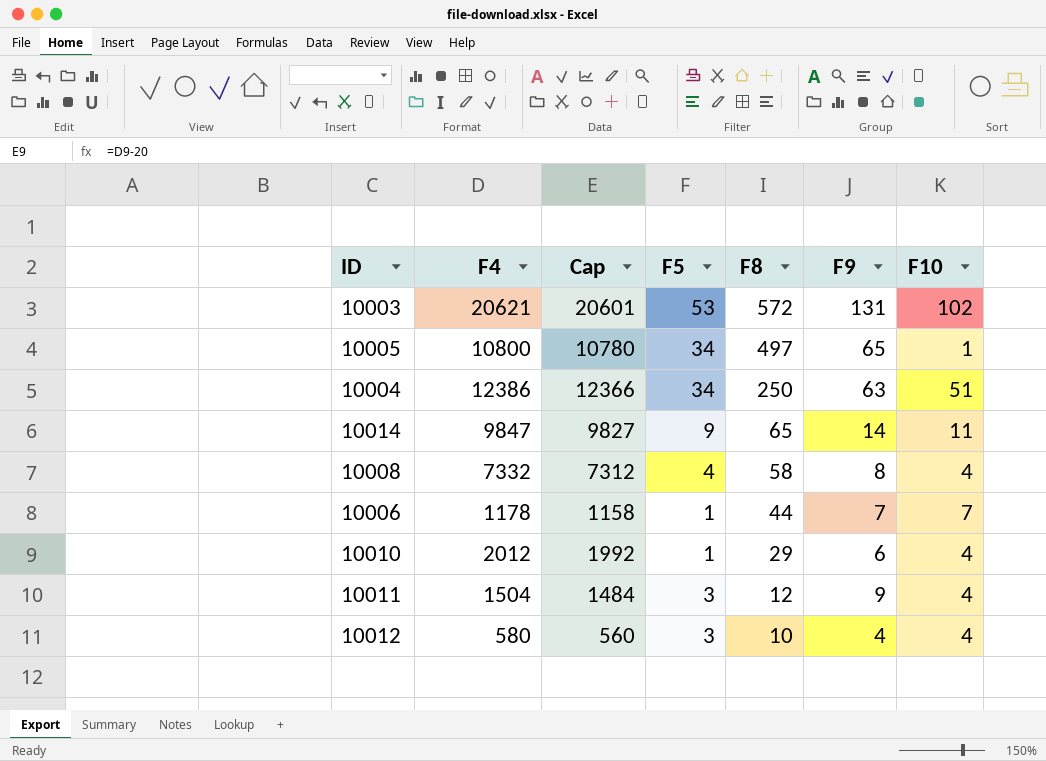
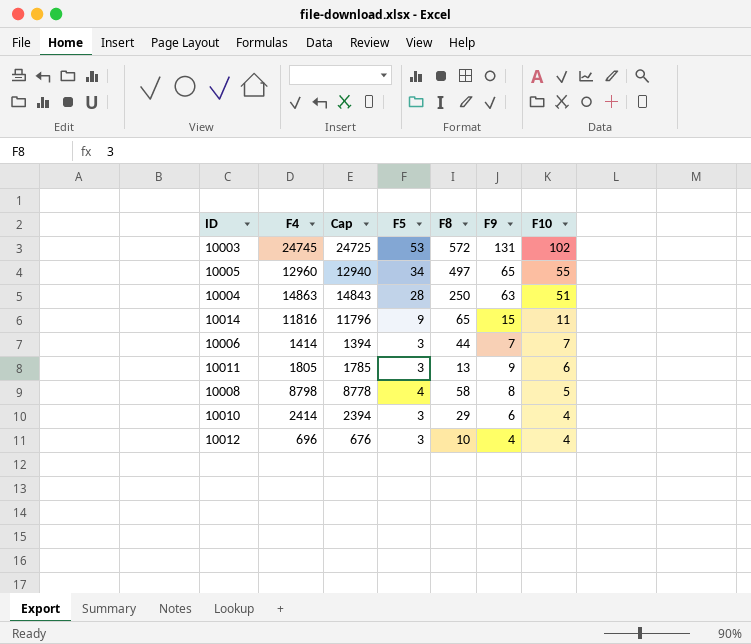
row order: F8 descending -> F10 descending
10003 | F4: 20621 -> 24745
10003 | Cap: 20601 -> 24725
10005 | F4: 10800 -> 12960
10005 | Cap: 10780 -> 12940
10005 | F10: 1 -> 55
10004 | F4: 12386 -> 14863
10004 | Cap: 12366 -> 14843
10004 | F5: 34 -> 28
10014 | F4: 9847 -> 11816
10014 | Cap: 9827 -> 11796
10014 | F9: 14 -> 15
10006 | F4: 1178 -> 1414
10006 | Cap: 1158 -> 1394
10006 | F5: 1 -> 3
10011 | F4: 1504 -> 1805
10011 | Cap: 1484 -> 1785
10011 | F8: 12 -> 13
10011 | F10: 4 -> 6
10008 | F4: 7332 -> 8798
10008 | Cap: 7312 -> 8778
10008 | F10: 4 -> 5
10010 | F4: 2012 -> 2414
10010 | Cap: 1992 -> 2394
10010 | F5: 1 -> 3
10012 | F4: 580 -> 696
10012 | Cap: 560 -> 676

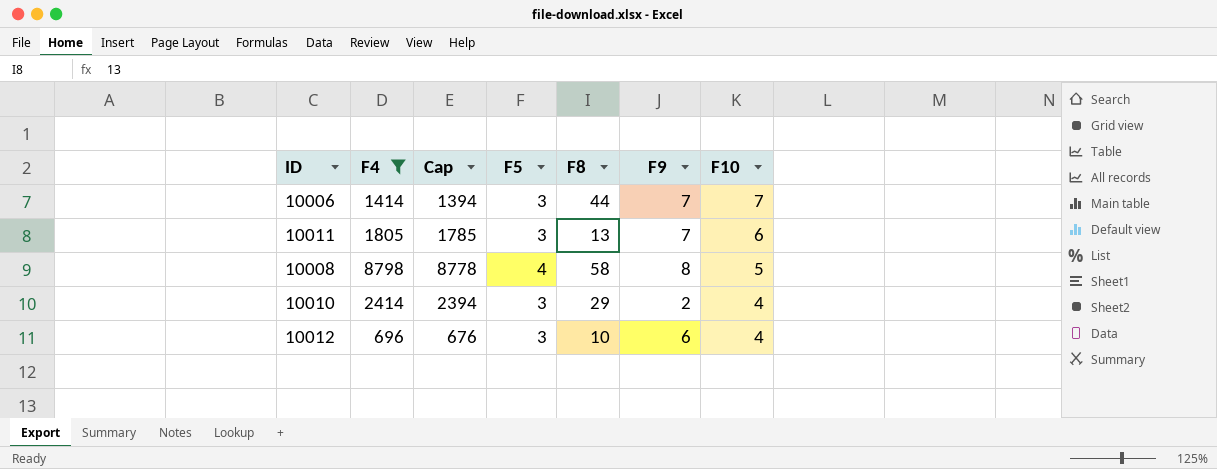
filter: none -> F4 <= 8798
10011 | F9: 9 -> 7
10010 | F9: 6 -> 2
10012 | F9: 4 -> 6

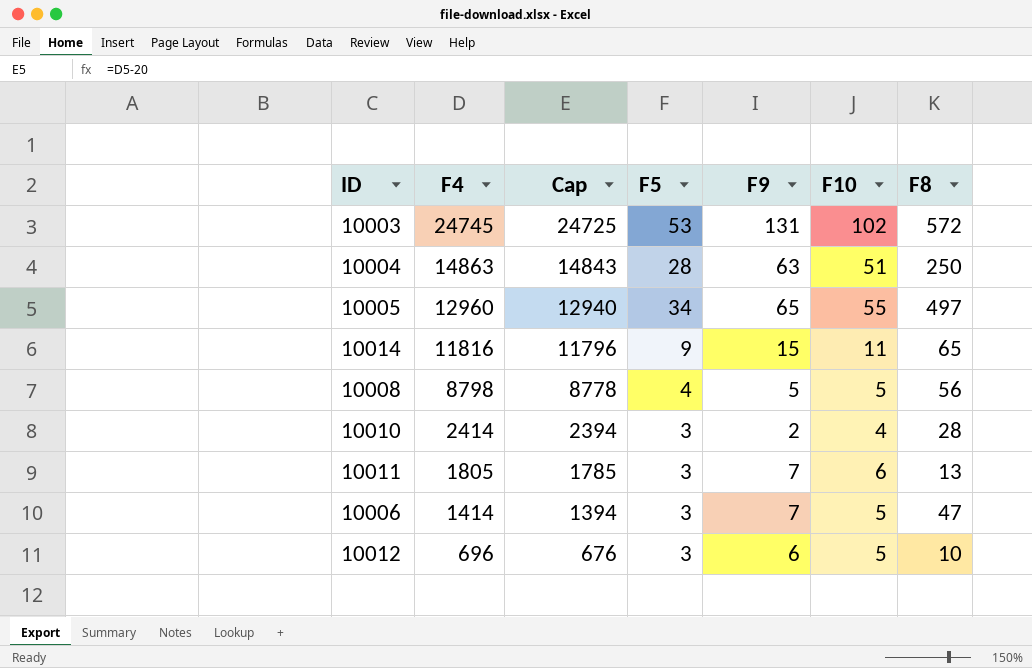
filter: F4 <= 8798 -> none
row order: F10 descending -> F4 descending
column F8 | position: 5 -> 7
10008 | F9: 8 -> 5
10008 | F8: 58 -> 56
10010 | F8: 29 -> 28
10006 | F10: 7 -> 5
10006 | F8: 44 -> 47
10012 | F10: 4 -> 5

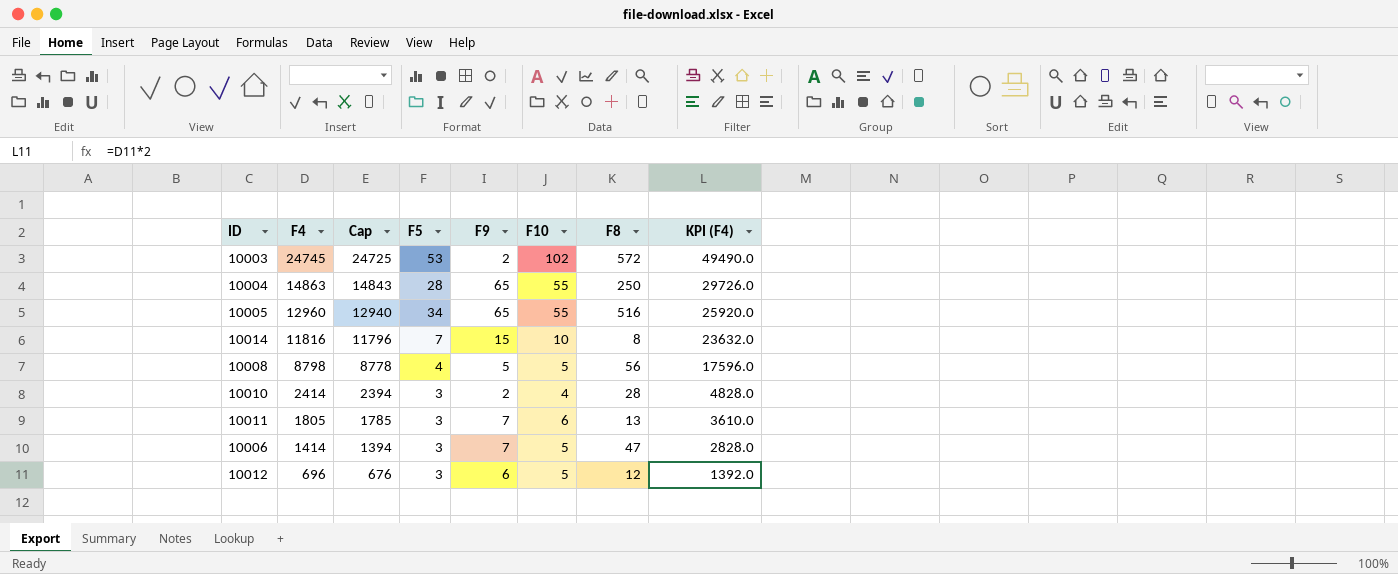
column KPI (F4) | formula: none -> [F4] * 2
10003 | F9: 131 -> 2
10004 | F9: 63 -> 65
10004 | F10: 51 -> 55
10005 | F8: 497 -> 516
10014 | F5: 9 -> 7
10014 | F10: 11 -> 10
10014 | F8: 65 -> 8
10012 | F8: 10 -> 12

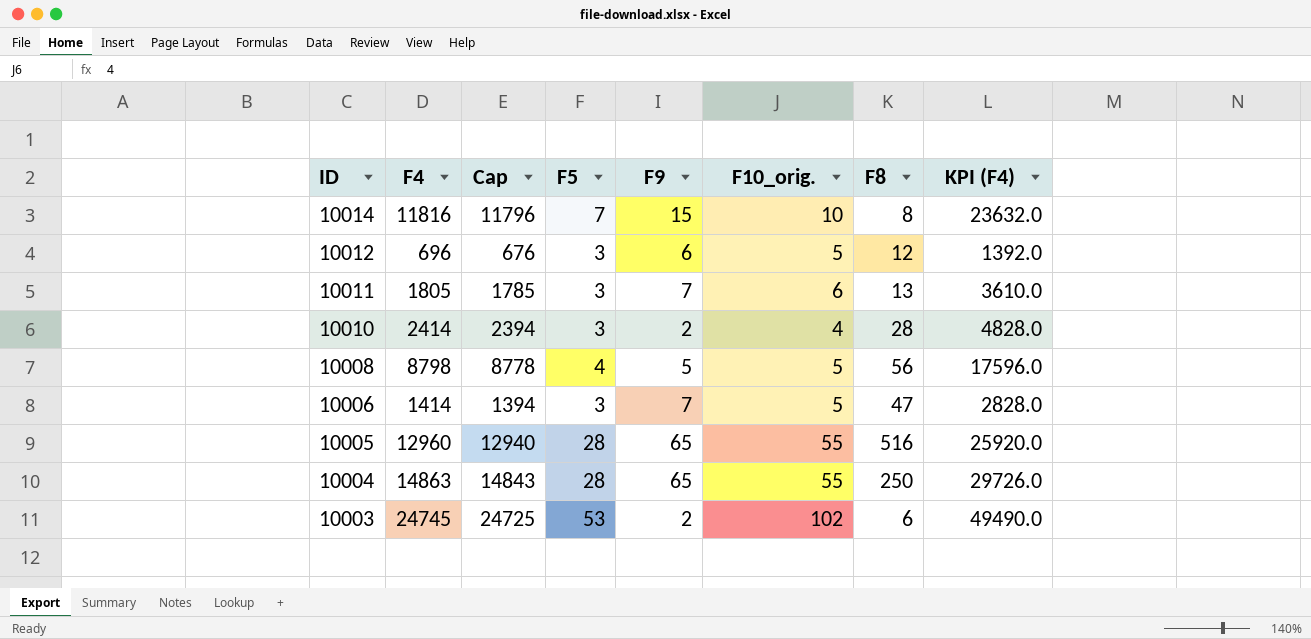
row order: F4 descending -> ID descending
column name: F10 -> F10_orig.
10005 | F5: 34 -> 28
10003 | F8: 572 -> 6

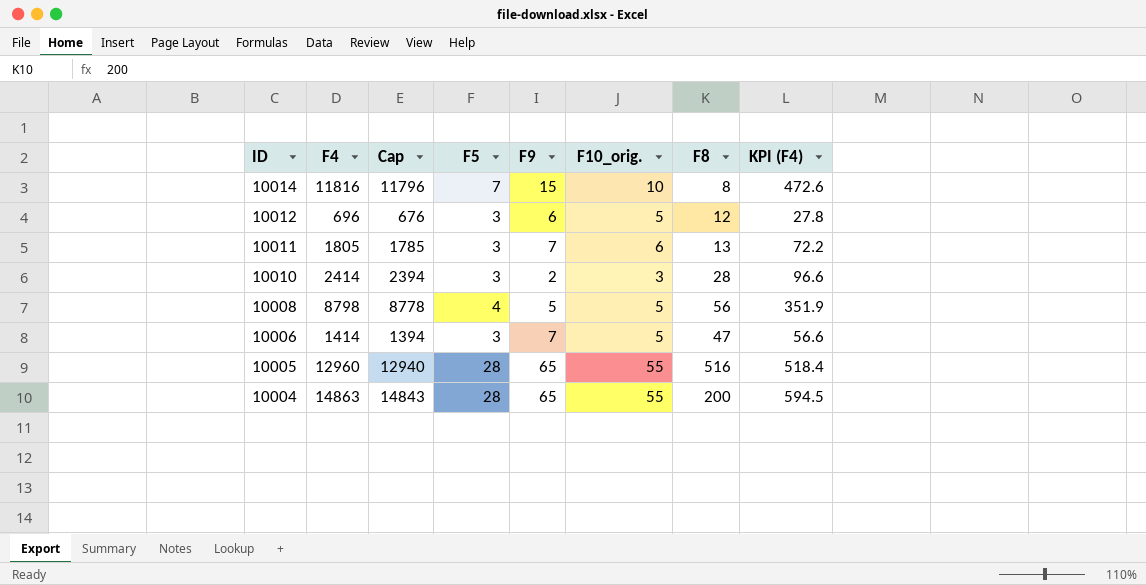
column KPI (F4) | formula: [F4] * 2 -> [F4] * 0.04
row 10003: 24745 | 24725 | 53 | 2 | 102 | 6 | 49490.0 -> none
10010 | F10_orig.: 4 -> 3
10004 | F8: 250 -> 200

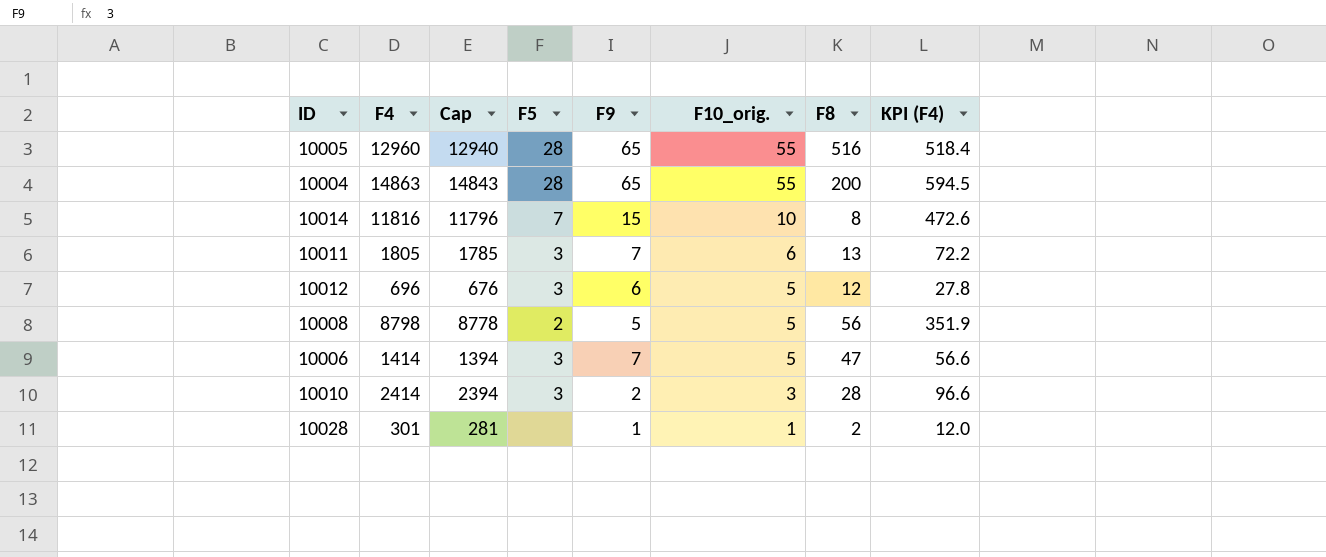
row order: ID descending -> F10_orig. descending
10008 | F5: 4 -> 2
row 10028: none -> 301 | 281 | none | 1 | 1 | 2 | 12.0

